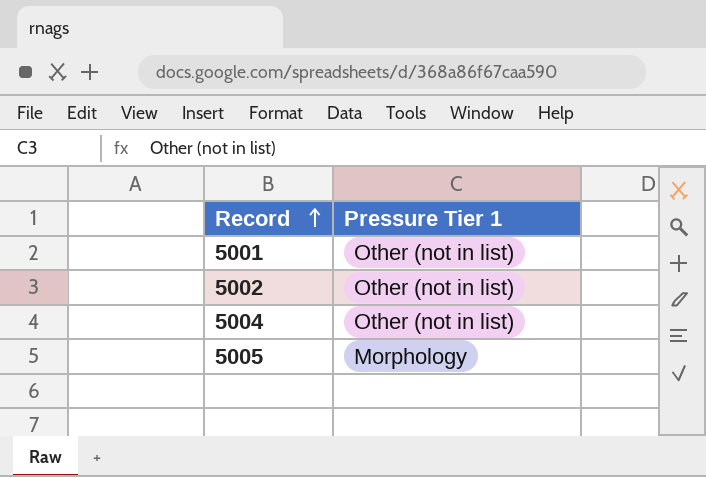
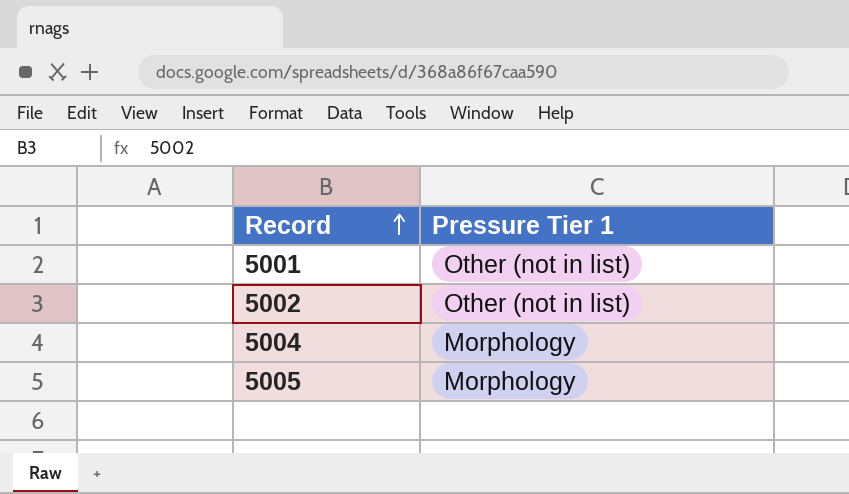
5004 | Pressure Tier 1: Other (not in list) -> Morphology

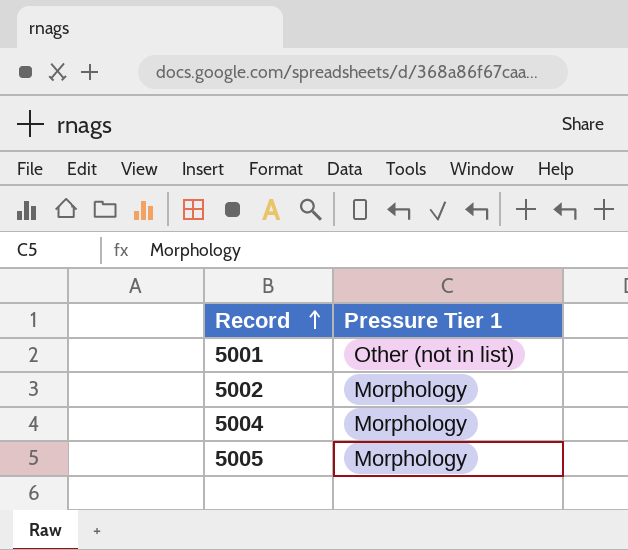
5002 | Pressure Tier 1: Other (not in list) -> Morphology

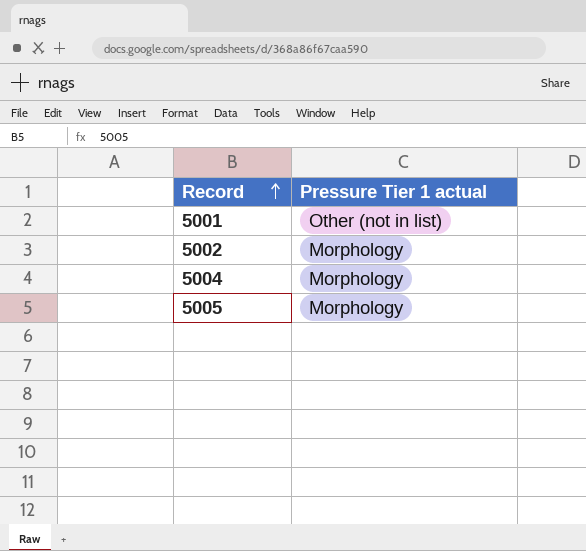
column name: Pressure Tier 1 -> Pressure Tier 1 actual

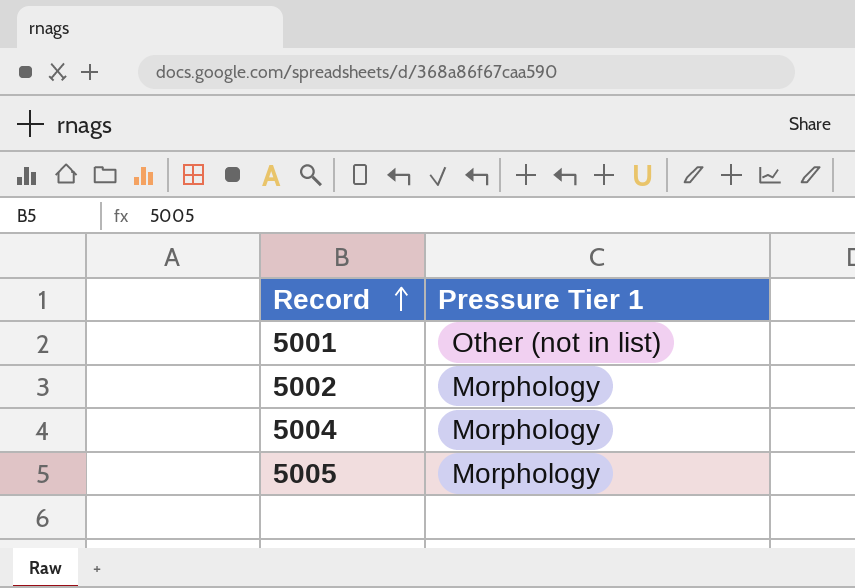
column name: Pressure Tier 1 actual -> Pressure Tier 1

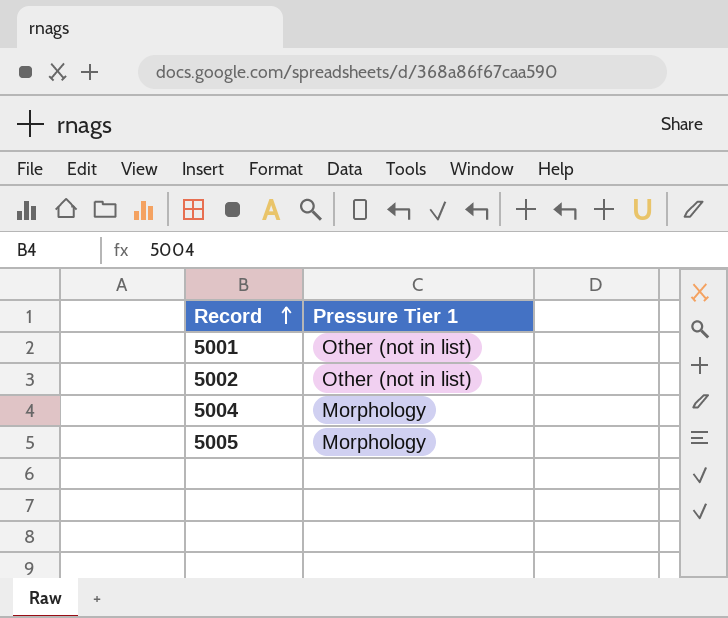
5002 | Pressure Tier 1: Morphology -> Other (not in list)

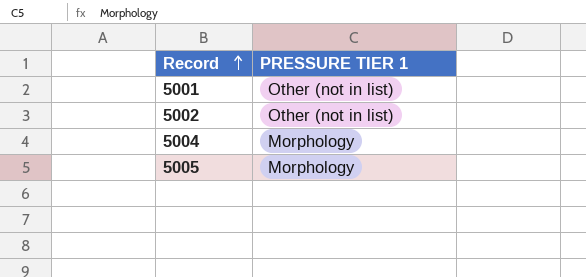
column name: Pressure Tier 1 -> PRESSURE TIER 1

